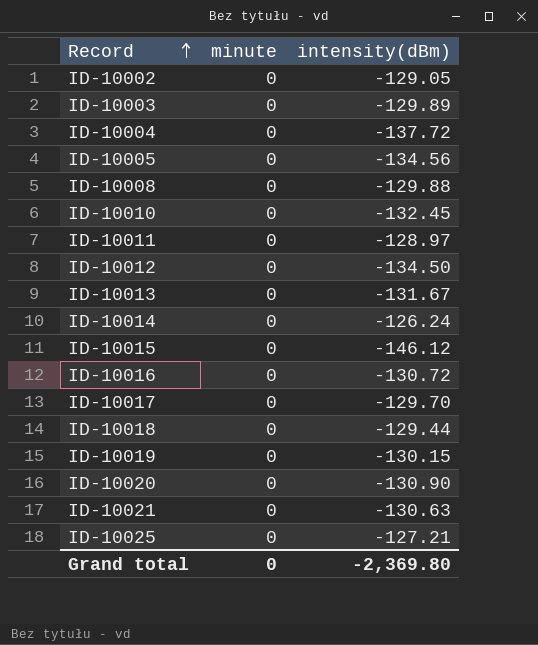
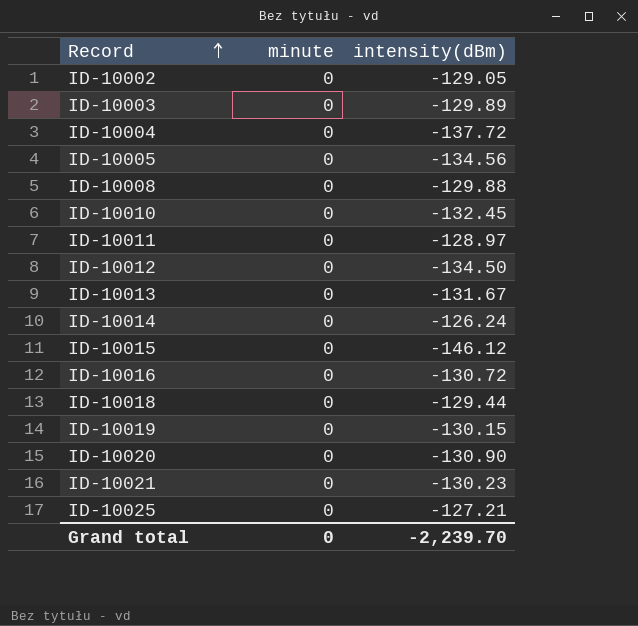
row ID-10017: 0 | -129.70 -> none
ID-10021 | intensity(dBm): -130.63 -> -130.23
Grand total | intensity(dBm): -2,369.80 -> -2,239.70

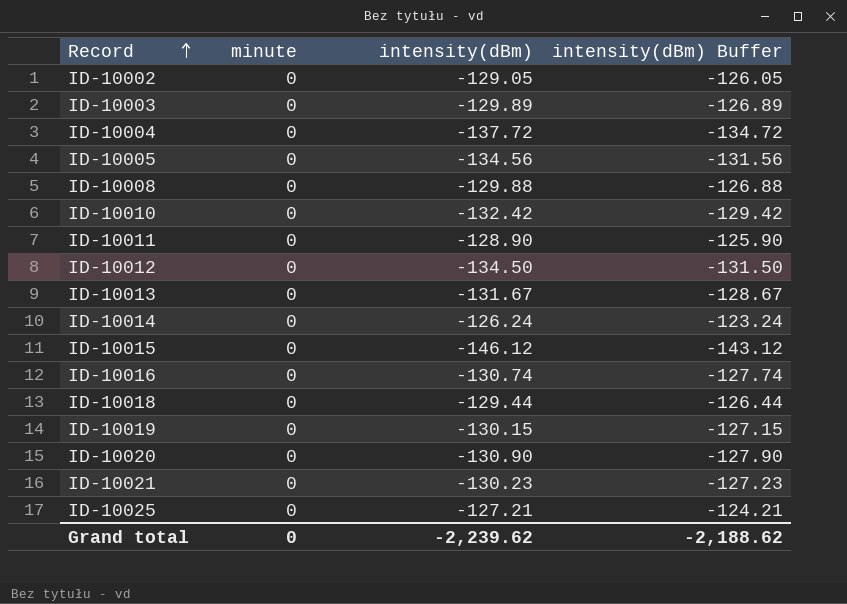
column intensity(dBm) Buffer | formula: none -> [intensity(dBm)] + 3
ID-10010 | intensity(dBm): -132.45 -> -132.42
ID-10011 | intensity(dBm): -128.97 -> -128.90
ID-10016 | intensity(dBm): -130.72 -> -130.74
Grand total | intensity(dBm): -2,239.70 -> -2,239.62

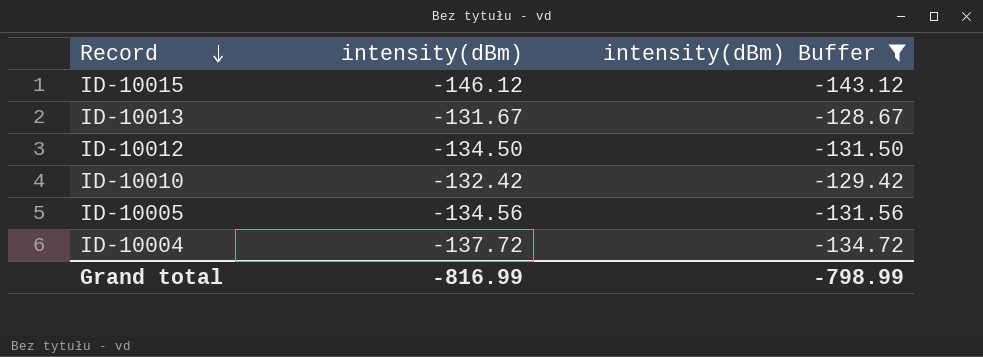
filter: none -> intensity(dBm) Buffer <= -128.67
row order: Record ascending -> Record descending
column minute | position: 2 -> none
Grand total | intensity(dBm): -2,239.62 -> -816.99
Grand total | intensity(dBm) Buffer: -2,188.62 -> -798.99

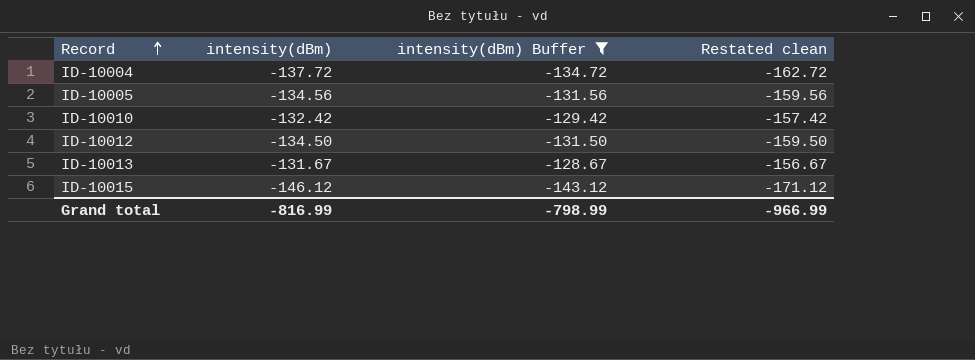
row order: Record descending -> Record ascending
column Restated clean | formula: none -> [intensity(dBm)] - 25

